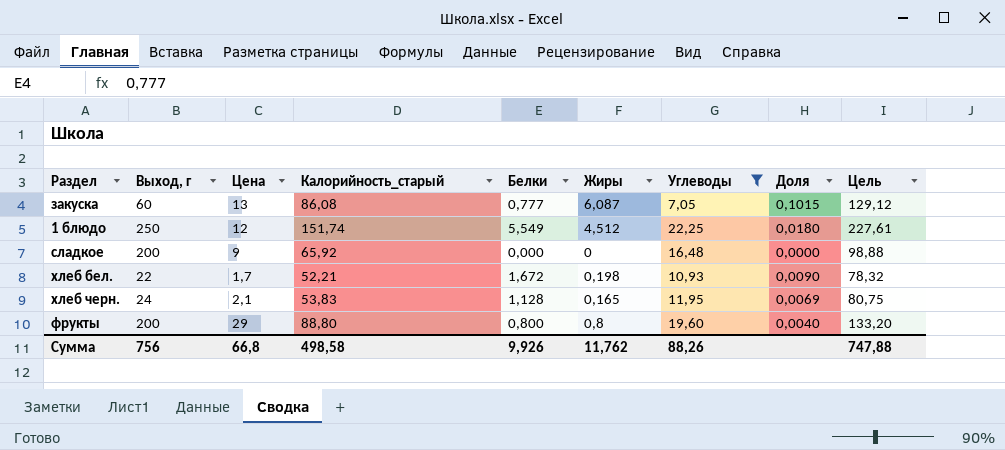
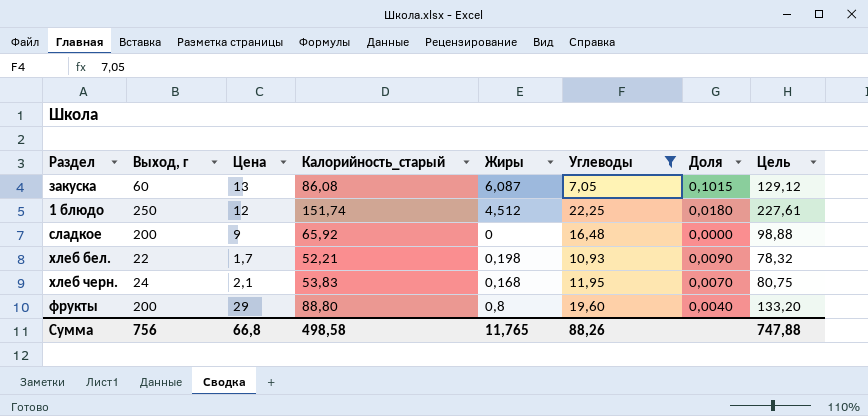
column Белки | position: 5 -> none
хлеб черн. | Жиры: 0,165 -> 0,168
хлеб черн. | Доля: 0,0069 -> 0,0070
Сумма | Жиры: 11,762 -> 11,765

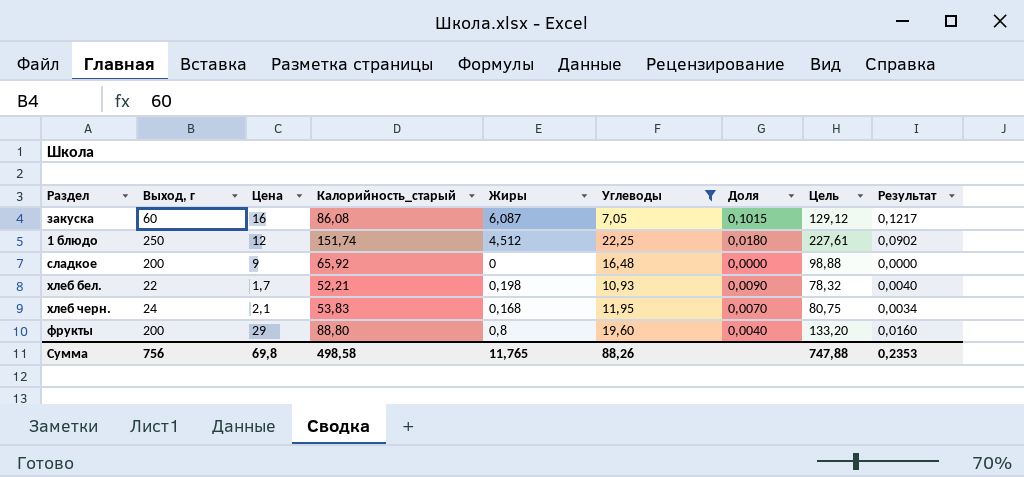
column Результат | formula: none -> [Жиры] * 0,02
закуска | Цена: 13 -> 16
Сумма | Цена: 66,8 -> 69,8

